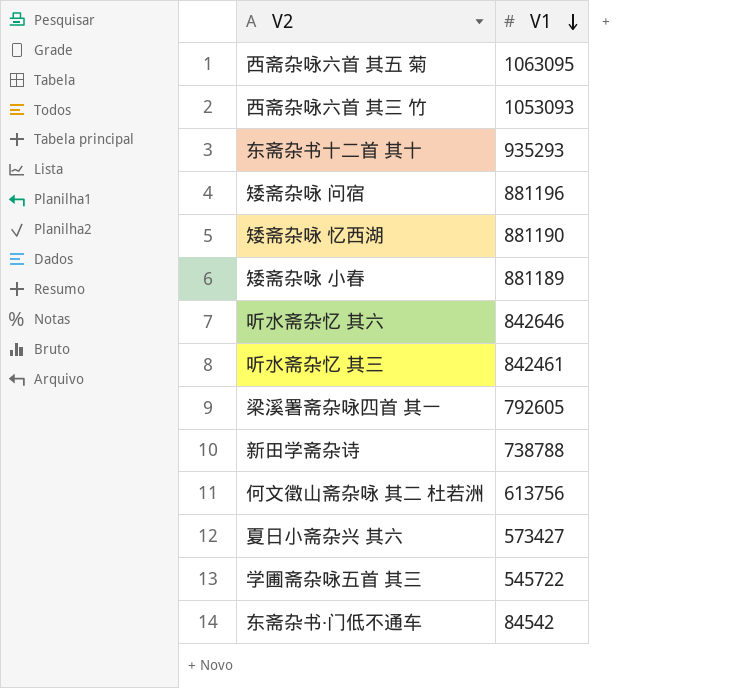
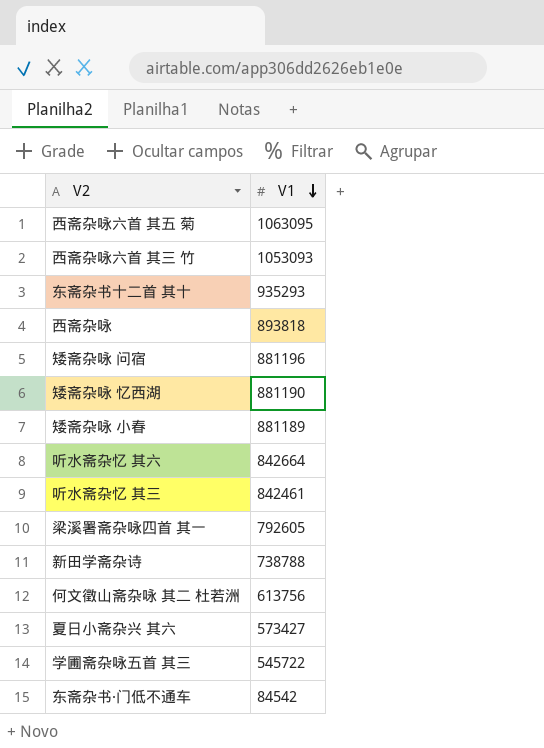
row 西斋杂咏: none -> 893818
听水斋杂忆 其六 | V1: 842646 -> 842664

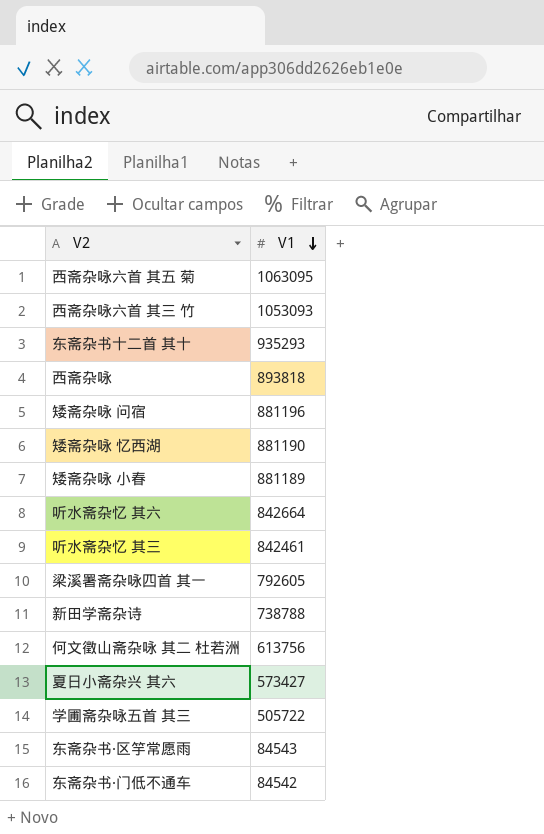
学圃斋杂咏五首 其三 | V1: 545722 -> 505722
row 东斋杂书·区竽常愿雨: none -> 84543

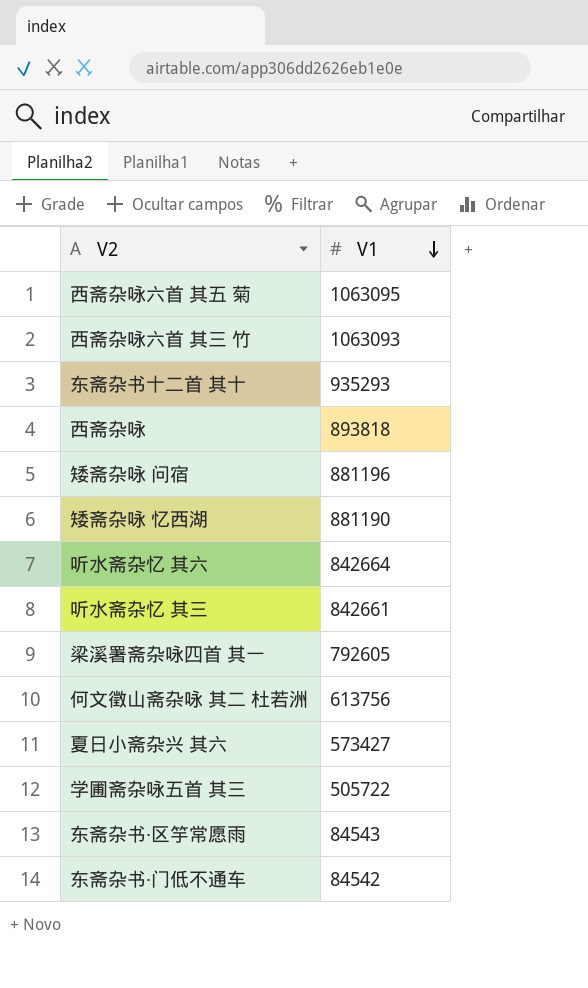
row 矮斋杂咏 小春: 881189 -> none
row 新田学斋杂诗: 738788 -> none
西斋杂咏六首 其三 竹 | V1: 1053093 -> 1063093
听水斋杂忆 其三 | V1: 842461 -> 842661

